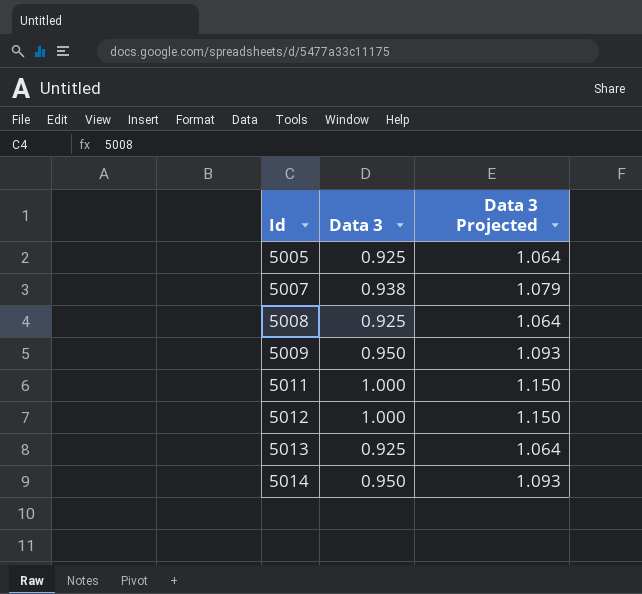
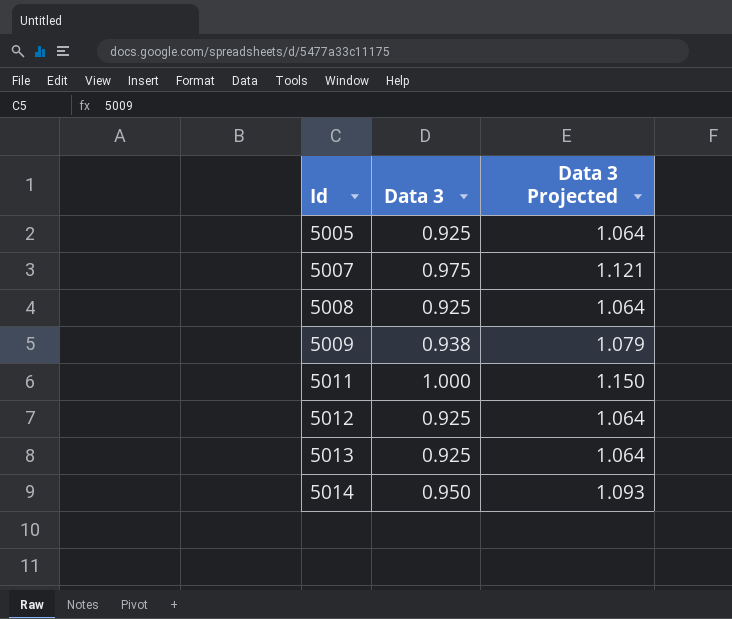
5007 | Data 3: 0.938 -> 0.975
5007 | Data 3 Projected: 1.079 -> 1.121
5009 | Data 3: 0.950 -> 0.938
5009 | Data 3 Projected: 1.093 -> 1.079
5012 | Data 3: 1.000 -> 0.925
5012 | Data 3 Projected: 1.150 -> 1.064

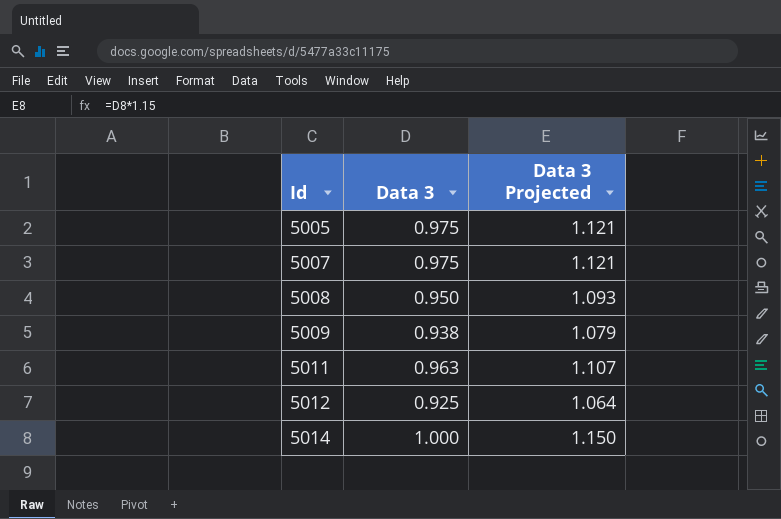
row 5013: 0.925 | 1.064 -> none
5005 | Data 3: 0.925 -> 0.975
5005 | Data 3 Projected: 1.064 -> 1.121
5008 | Data 3: 0.925 -> 0.950
5008 | Data 3 Projected: 1.064 -> 1.093
5011 | Data 3: 1.000 -> 0.963
5011 | Data 3 Projected: 1.150 -> 1.107
5014 | Data 3: 0.950 -> 1.000
5014 | Data 3 Projected: 1.093 -> 1.150

